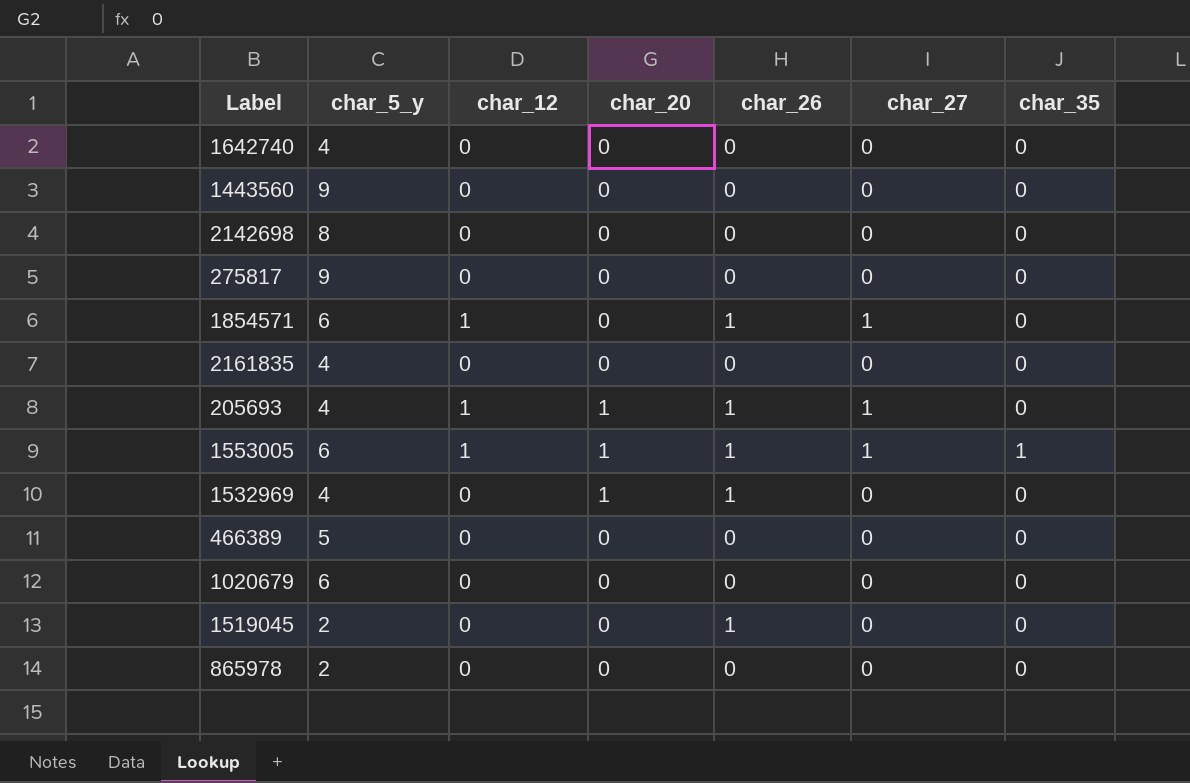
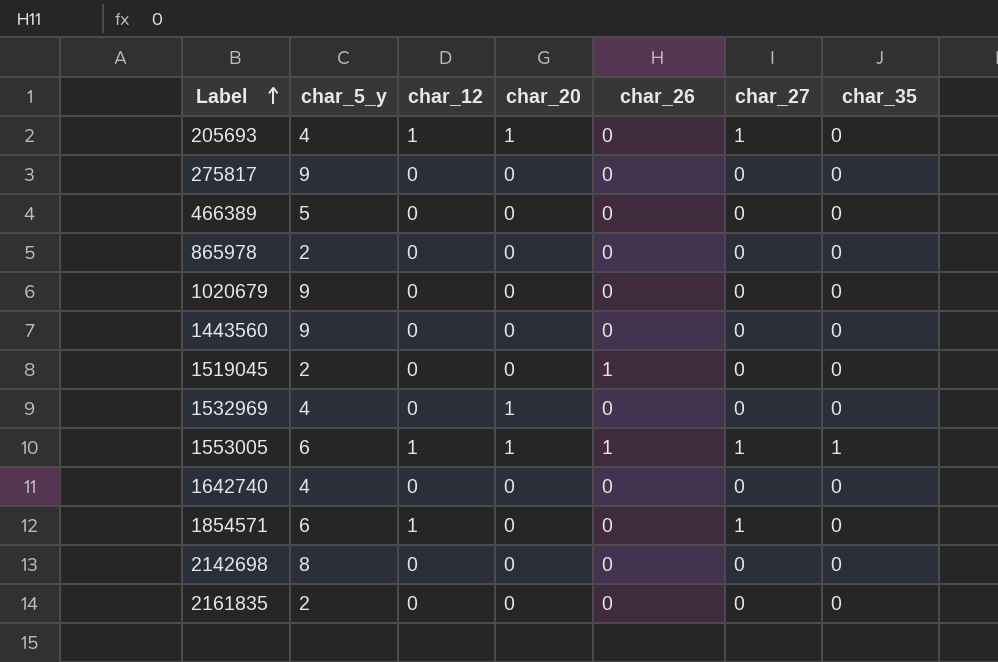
row order: none -> Label ascending
205693 | char_26: 1 -> 0
1020679 | char_5_y: 6 -> 9
1532969 | char_26: 1 -> 0
1854571 | char_26: 1 -> 0
2161835 | char_5_y: 4 -> 2

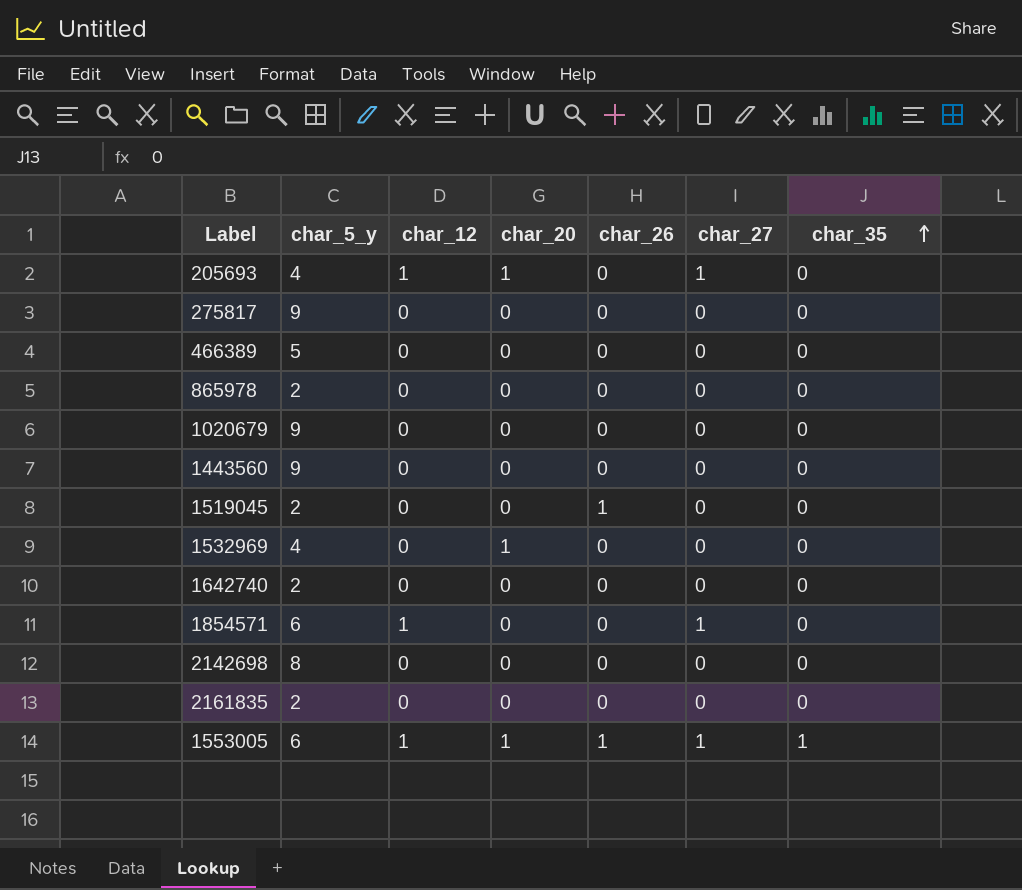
row order: Label ascending -> char_35 ascending
1642740 | char_5_y: 4 -> 2

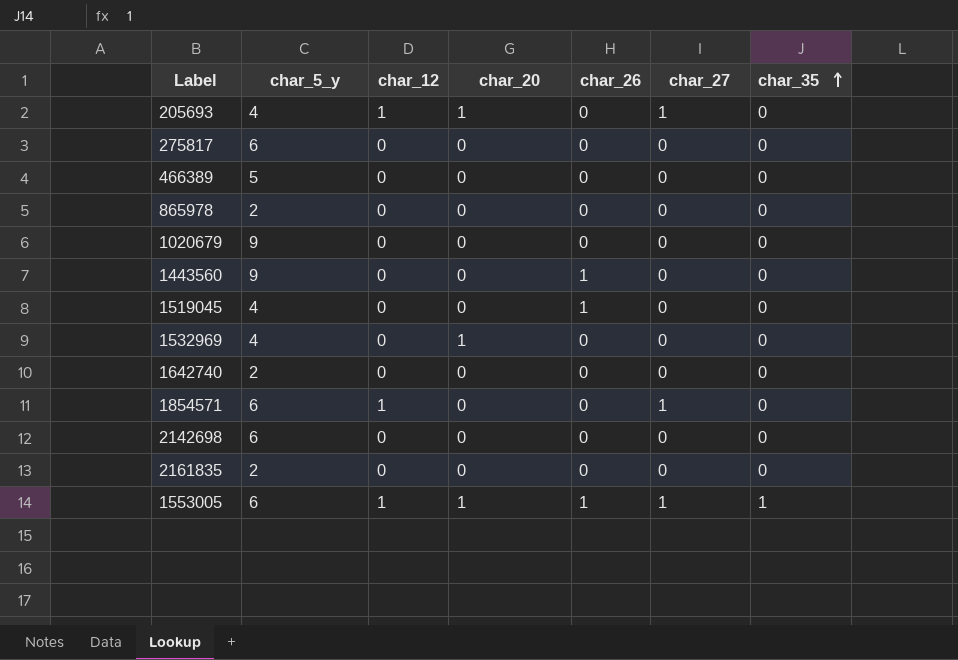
275817 | char_5_y: 9 -> 6
1443560 | char_26: 0 -> 1
1519045 | char_5_y: 2 -> 4
2142698 | char_5_y: 8 -> 6

